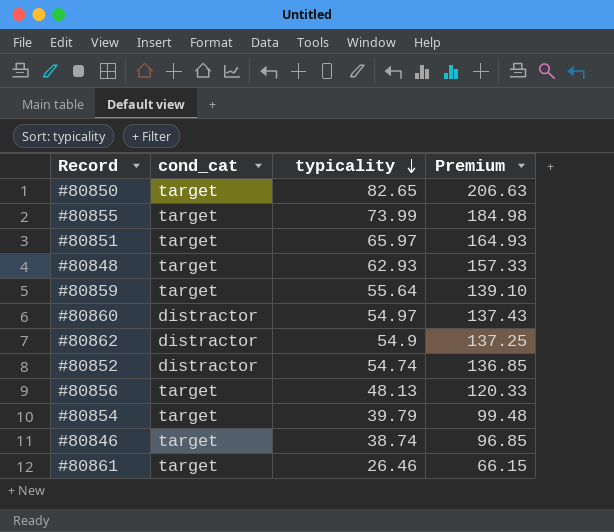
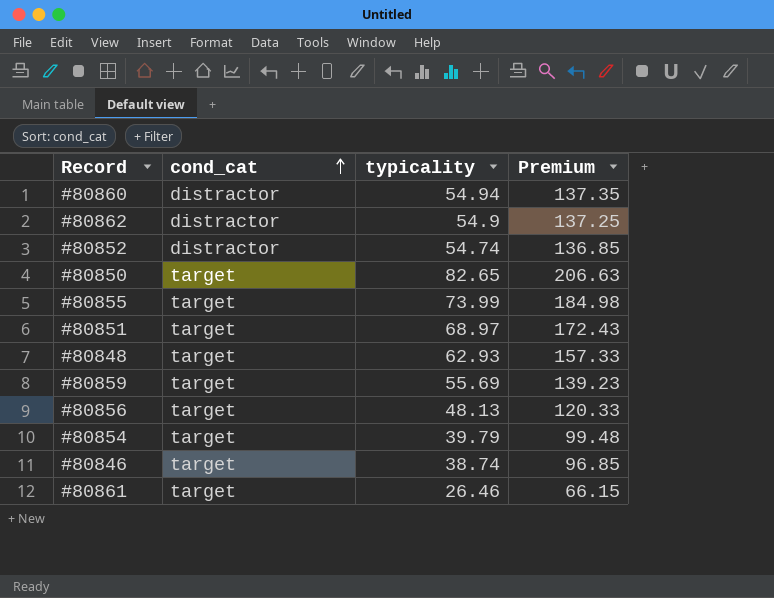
row order: typicality descending -> cond_cat ascending
#80860 | typicality: 54.97 -> 54.94
#80860 | Premium: 137.43 -> 137.35
#80851 | typicality: 65.97 -> 68.97
#80851 | Premium: 164.93 -> 172.43
#80859 | typicality: 55.64 -> 55.69
#80859 | Premium: 139.10 -> 139.23

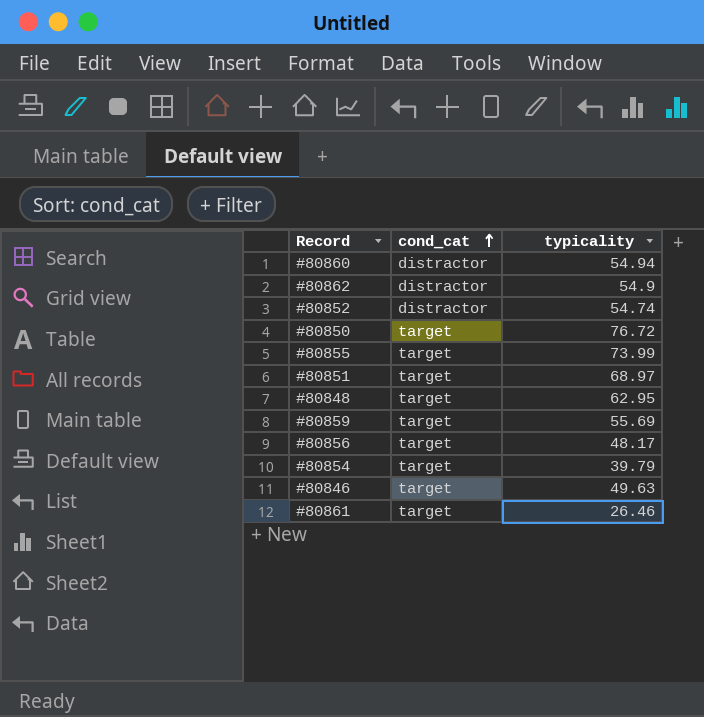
column Premium | formula: [typicality] * 2.5 -> none
#80850 | typicality: 82.65 -> 76.72
#80848 | typicality: 62.93 -> 62.95
#80856 | typicality: 48.13 -> 48.17
#80846 | typicality: 38.74 -> 49.63

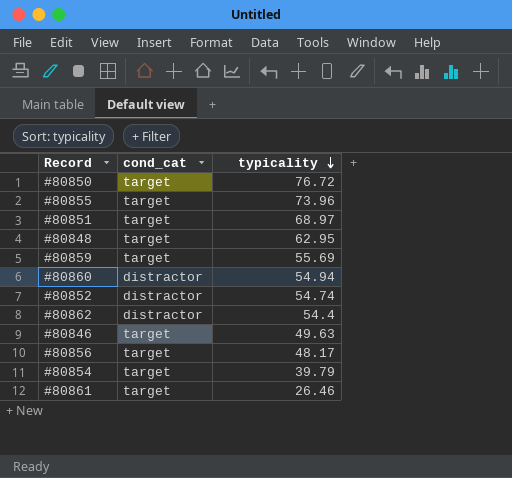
row order: cond_cat ascending -> typicality descending
#80855 | typicality: 73.99 -> 73.96
#80862 | typicality: 54.9 -> 54.4

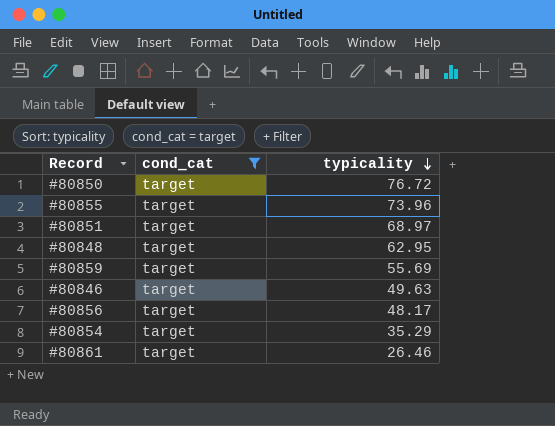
filter: none -> cond_cat = target
#80854 | typicality: 39.79 -> 35.29

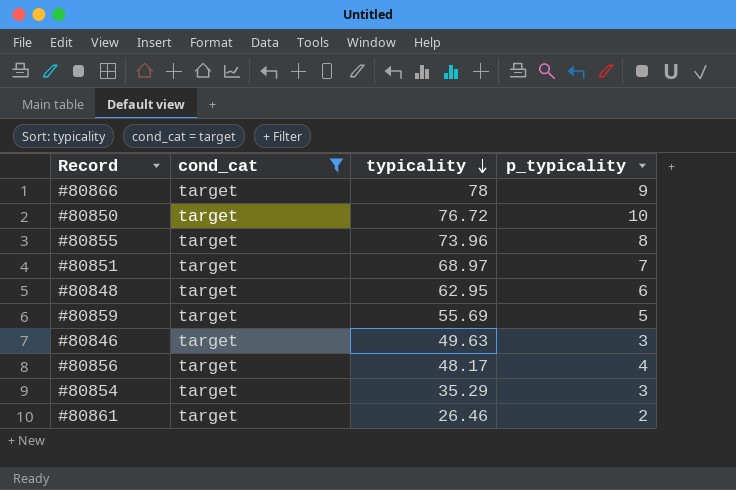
column p_typicality | position: none -> 4
row #80866: none -> target | 78 | 9

